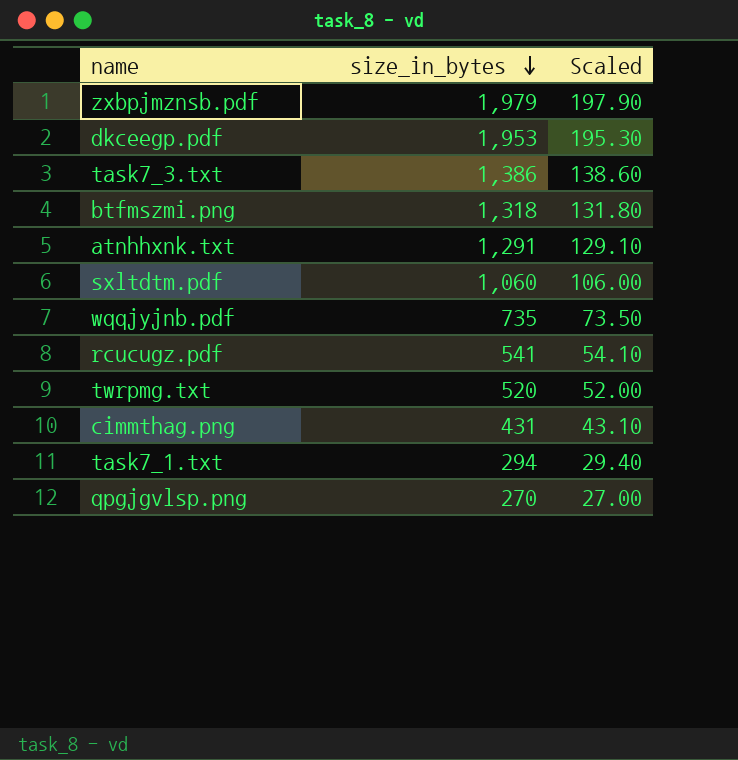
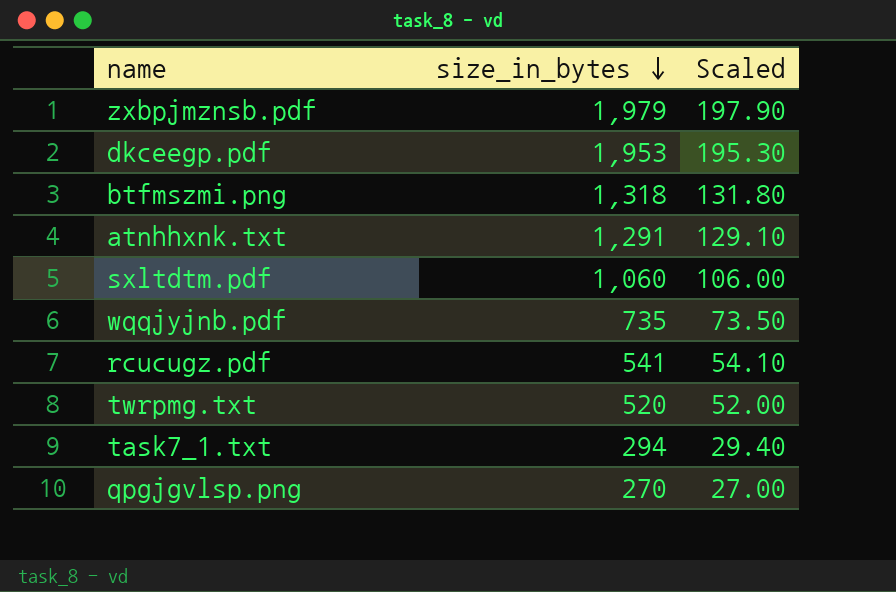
row task7_3.txt: 1,386 | 138.60 -> none
row cimmthag.png: 431 | 43.10 -> none

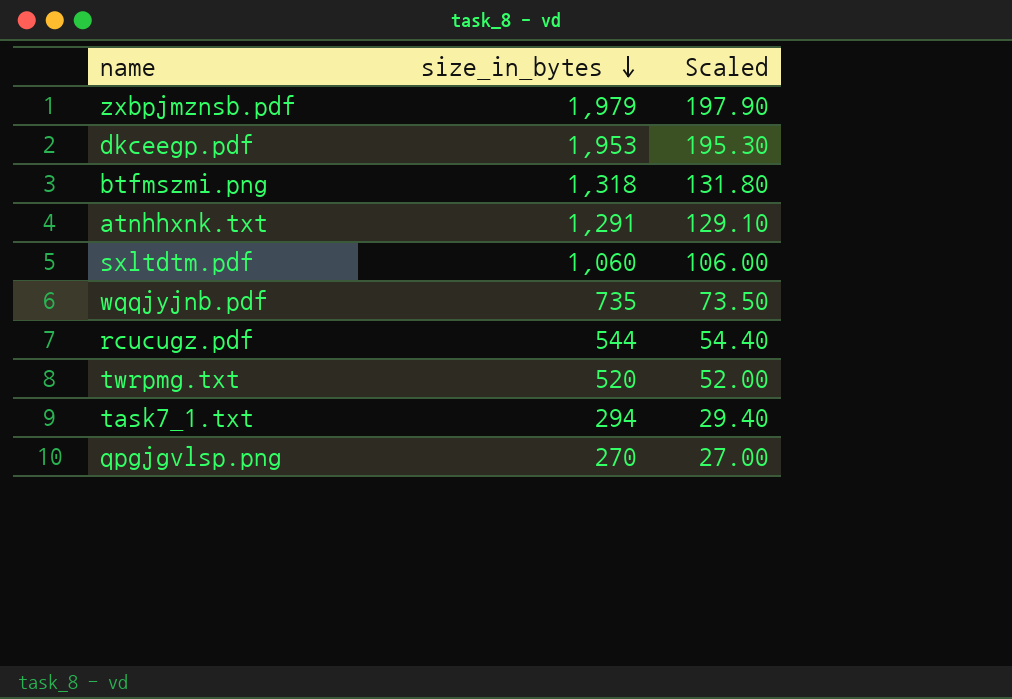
rcucugz.pdf | size_in_bytes: 541 -> 544
rcucugz.pdf | Scaled: 54.10 -> 54.40

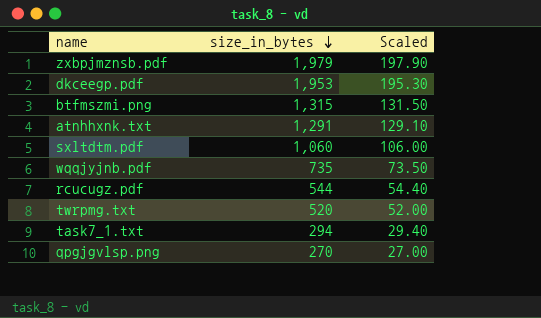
btfmszmi.png | size_in_bytes: 1,318 -> 1,315
btfmszmi.png | Scaled: 131.80 -> 131.50

